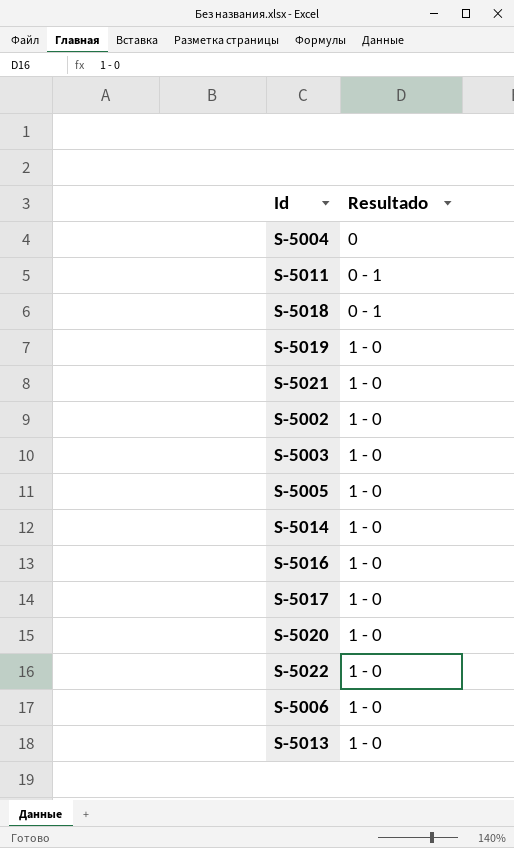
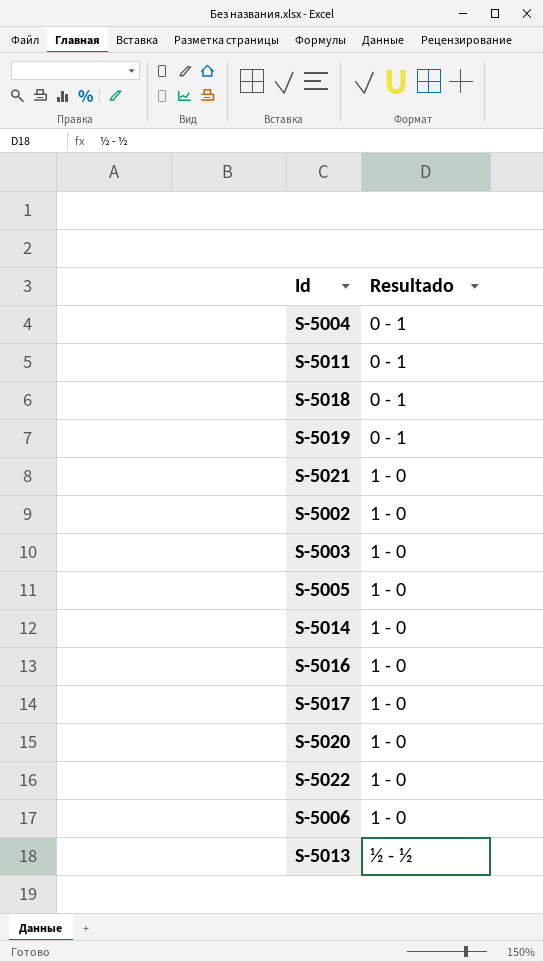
S-5004 | Resultado: 0 -> 0 - 1
S-5019 | Resultado: 1 - 0 -> 0 - 1
S-5013 | Resultado: 1 - 0 -> ½ - ½

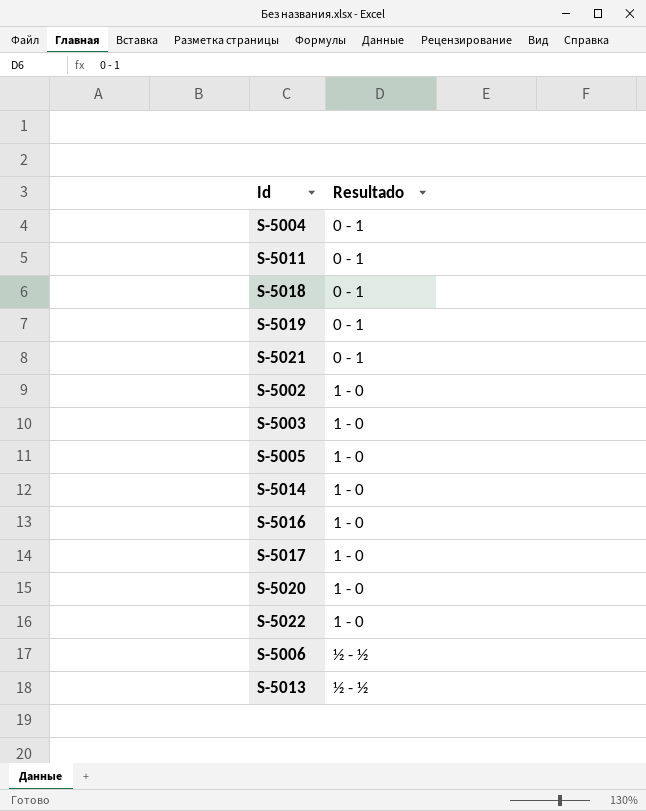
S-5021 | Resultado: 1 - 0 -> 0 - 1
S-5006 | Resultado: 1 - 0 -> ½ - ½

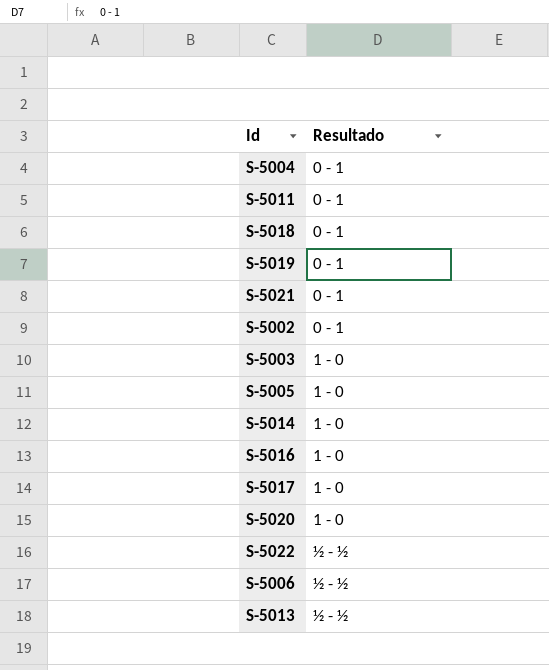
S-5002 | Resultado: 1 - 0 -> 0 - 1
S-5022 | Resultado: 1 - 0 -> ½ - ½

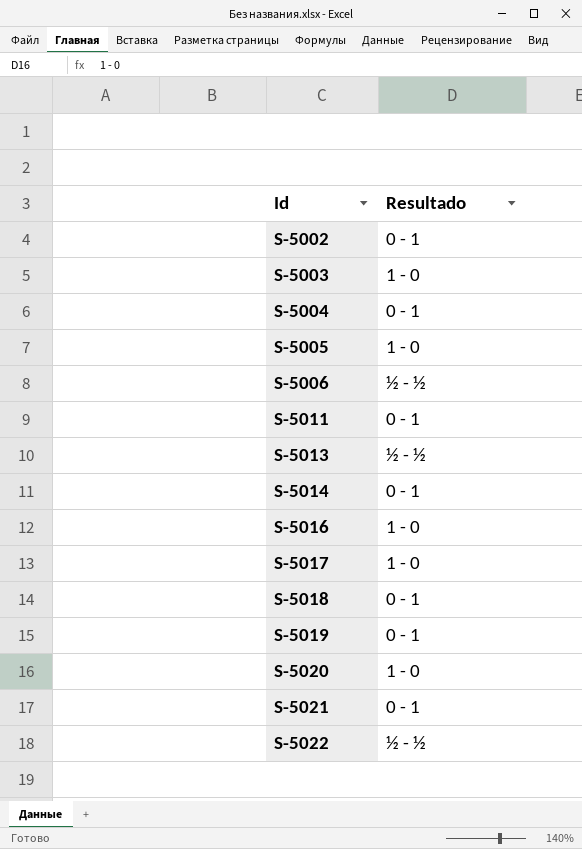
row order: Resultado ascending -> Id ascending
S-5014 | Resultado: 1 - 0 -> 0 - 1

